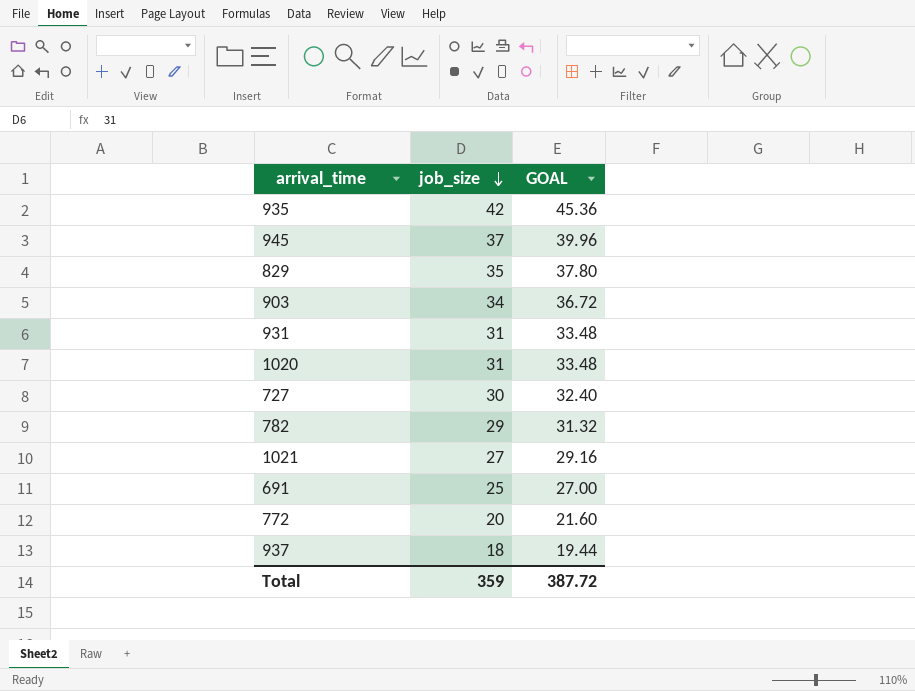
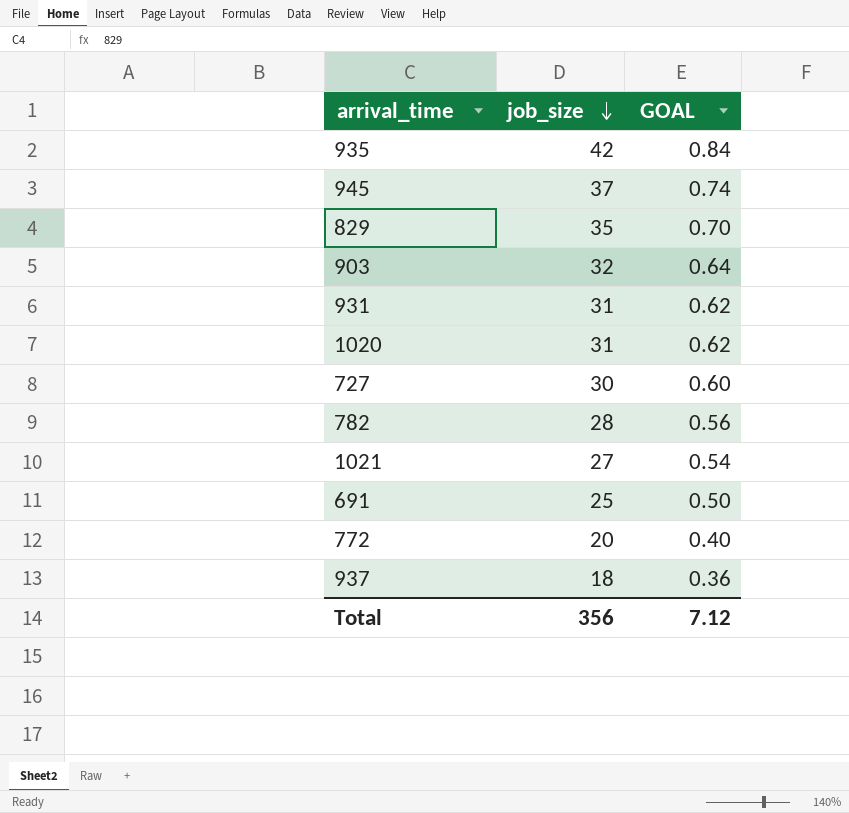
column GOAL | formula: [job_size] * 1.08 -> [job_size] * 0.02
903 | job_size: 34 -> 32
782 | job_size: 29 -> 28
Total | job_size: 359 -> 356
Total | GOAL: 387.72 -> 7.12

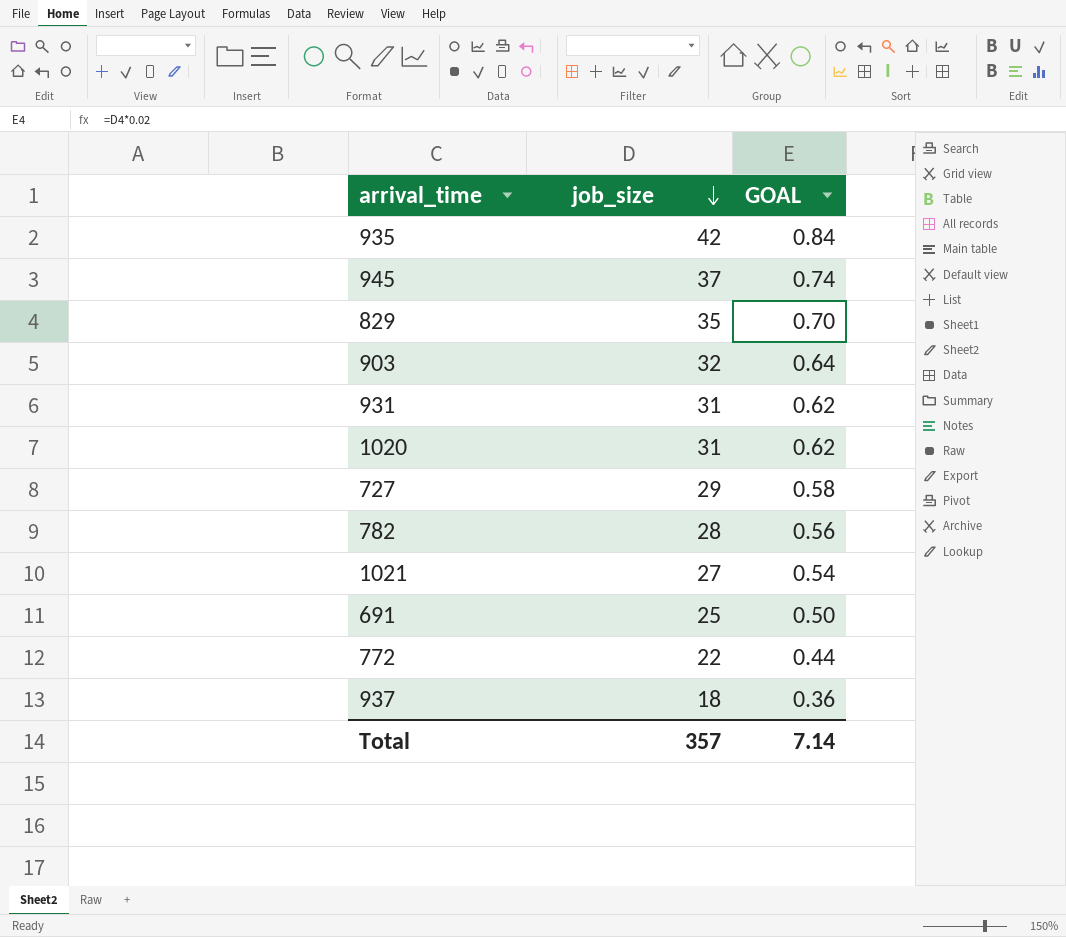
727 | job_size: 30 -> 29
727 | GOAL: 0.60 -> 0.58
772 | job_size: 20 -> 22
772 | GOAL: 0.40 -> 0.44
Total | job_size: 356 -> 357
Total | GOAL: 7.12 -> 7.14

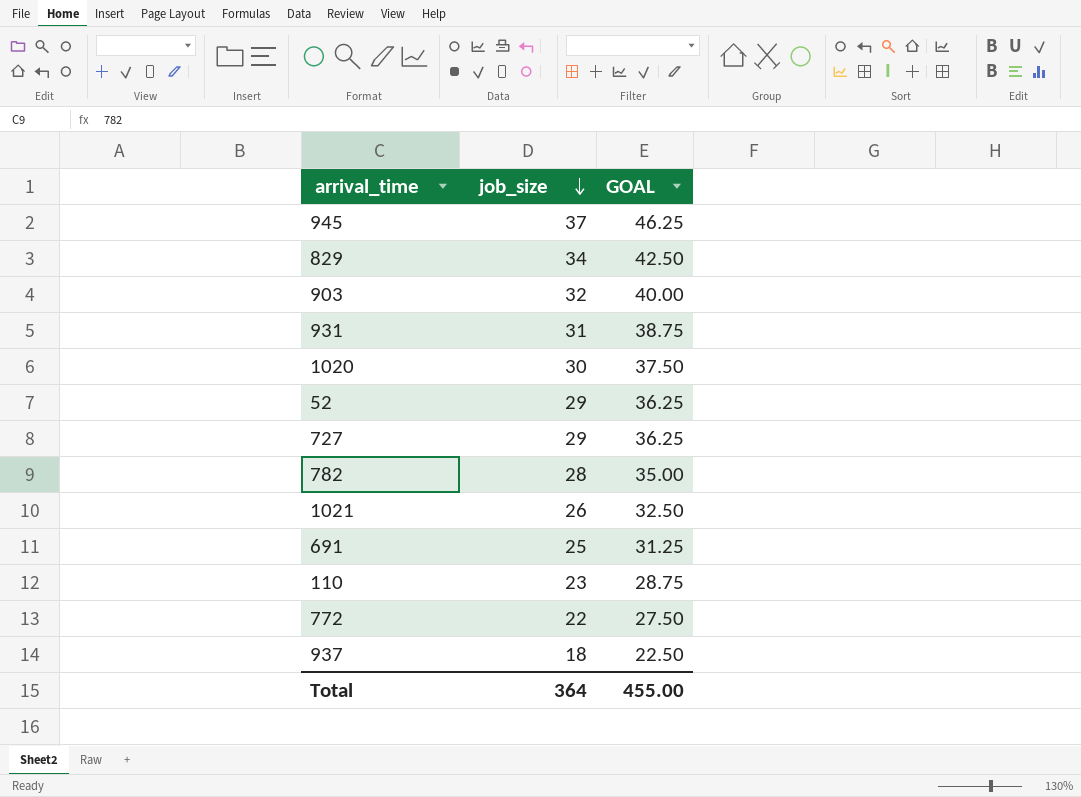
column GOAL | formula: [job_size] * 0.02 -> [job_size] * 1.25
row 935: 42 | 0.84 -> none
829 | job_size: 35 -> 34
1020 | job_size: 31 -> 30
row 52: none -> 29 | 36.25
1021 | job_size: 27 -> 26
row 110: none -> 23 | 28.75
Total | job_size: 357 -> 364
Total | GOAL: 7.14 -> 455.00

